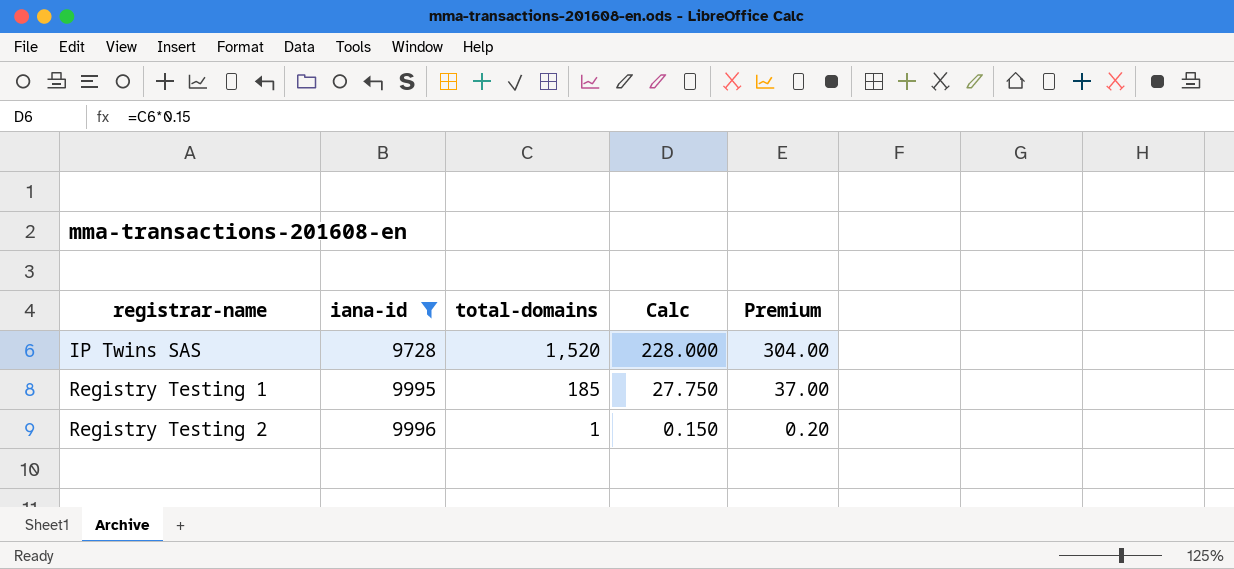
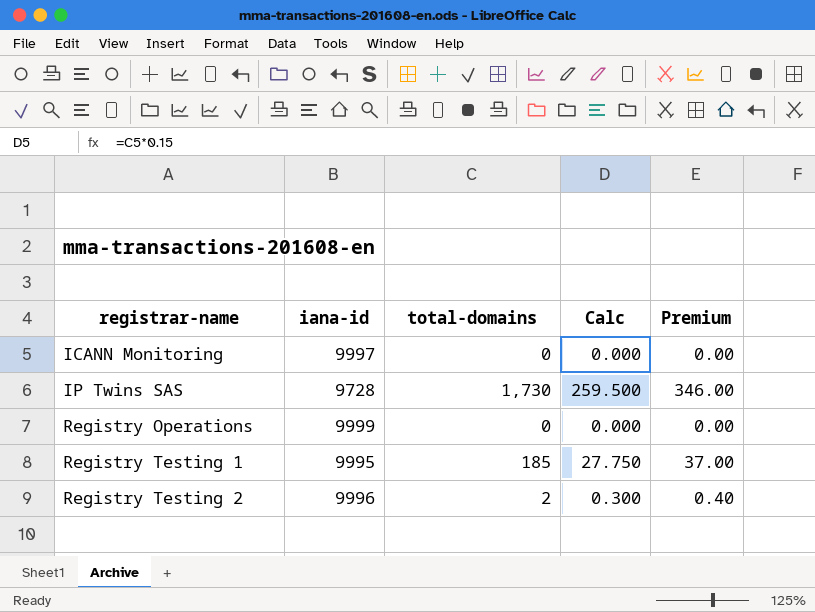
filter: iana-id <= 9996 -> none
IP Twins SAS | total-domains: 1,520 -> 1,730
IP Twins SAS | Calc: 228.000 -> 259.500
IP Twins SAS | Premium: 304.00 -> 346.00
Registry Testing 2 | total-domains: 1 -> 2
Registry Testing 2 | Calc: 0.150 -> 0.300
Registry Testing 2 | Premium: 0.20 -> 0.40

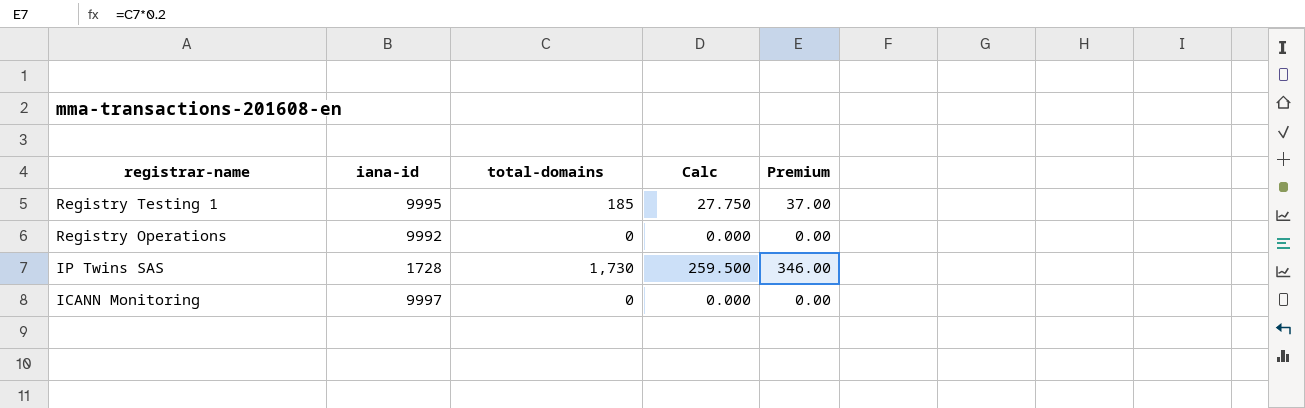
row order: registrar-name ascending -> registrar-name descending
row Registry Testing 2: 9996 | 2 | 0.300 | 0.40 -> none
Registry Operations | iana-id: 9999 -> 9992
IP Twins SAS | iana-id: 9728 -> 1728

